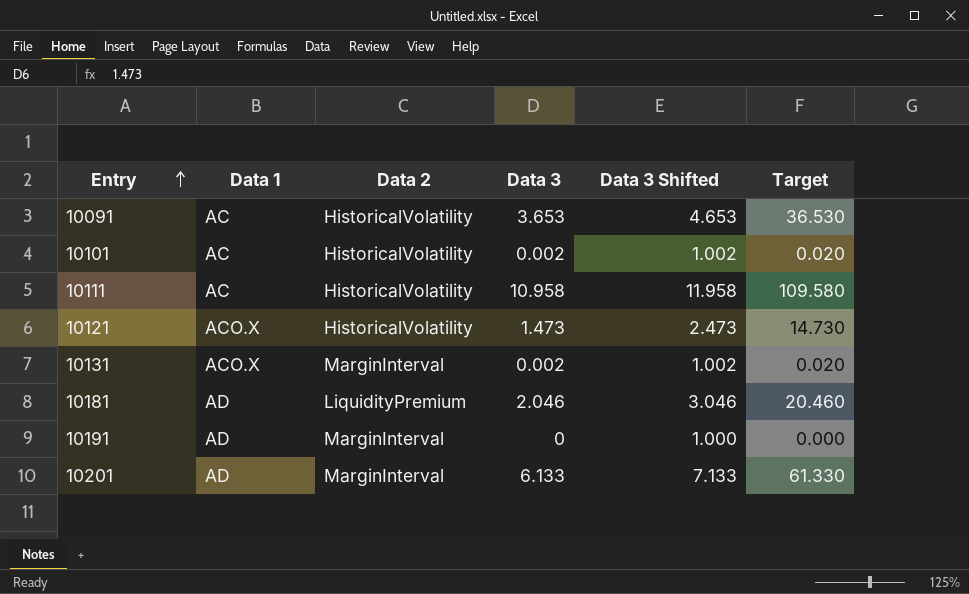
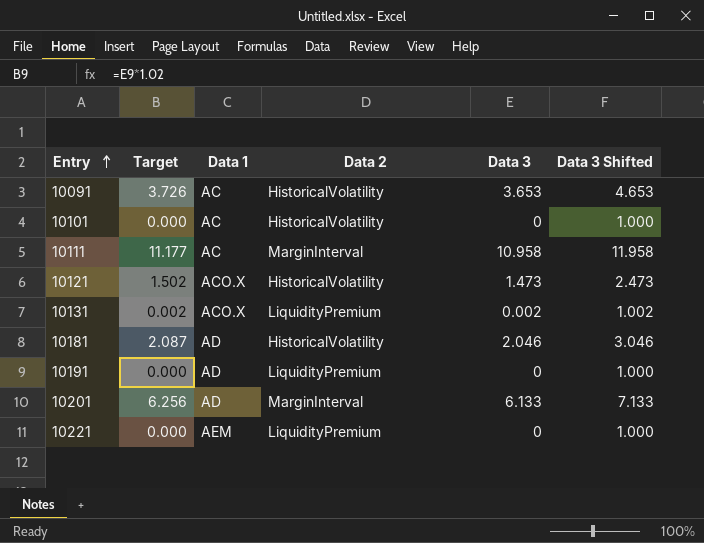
column Target | formula: [Data 3] * 10 -> [Data 3] * 1.02
column Target | position: 6 -> 2
10101 | Data 3: 0.002 -> 0
10101 | Data 3 Shifted: 1.002 -> 1.000
10111 | Data 2: HistoricalVolatility -> MarginInterval
10131 | Data 2: MarginInterval -> LiquidityPremium
10181 | Data 2: LiquidityPremium -> HistoricalVolatility
10191 | Data 2: MarginInterval -> LiquidityPremium
row 10221: none -> 0.000 | AEM | LiquidityPremium | 0 | 1.000

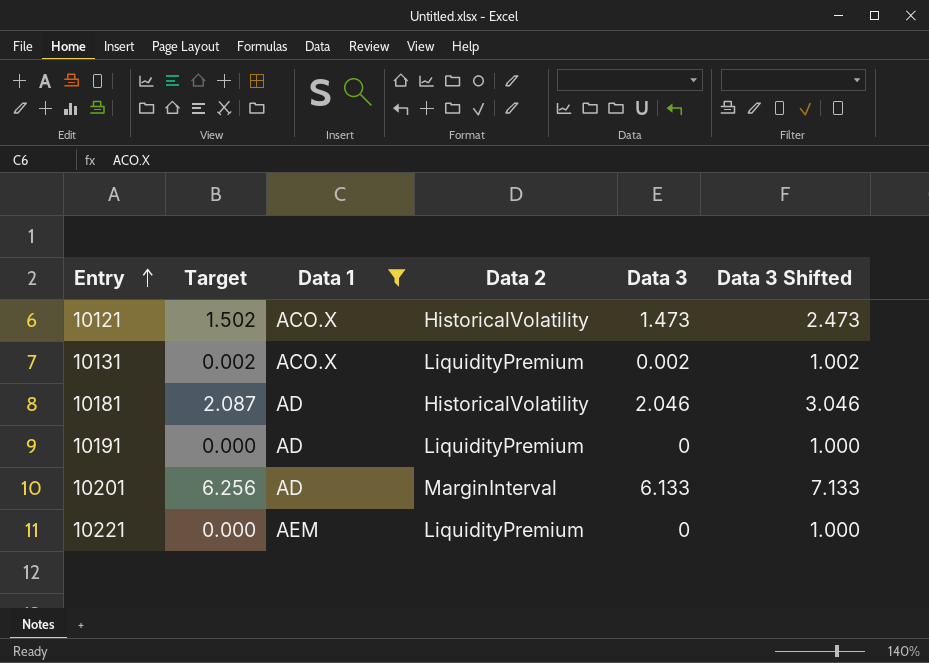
filter: none -> Data 1 != AC

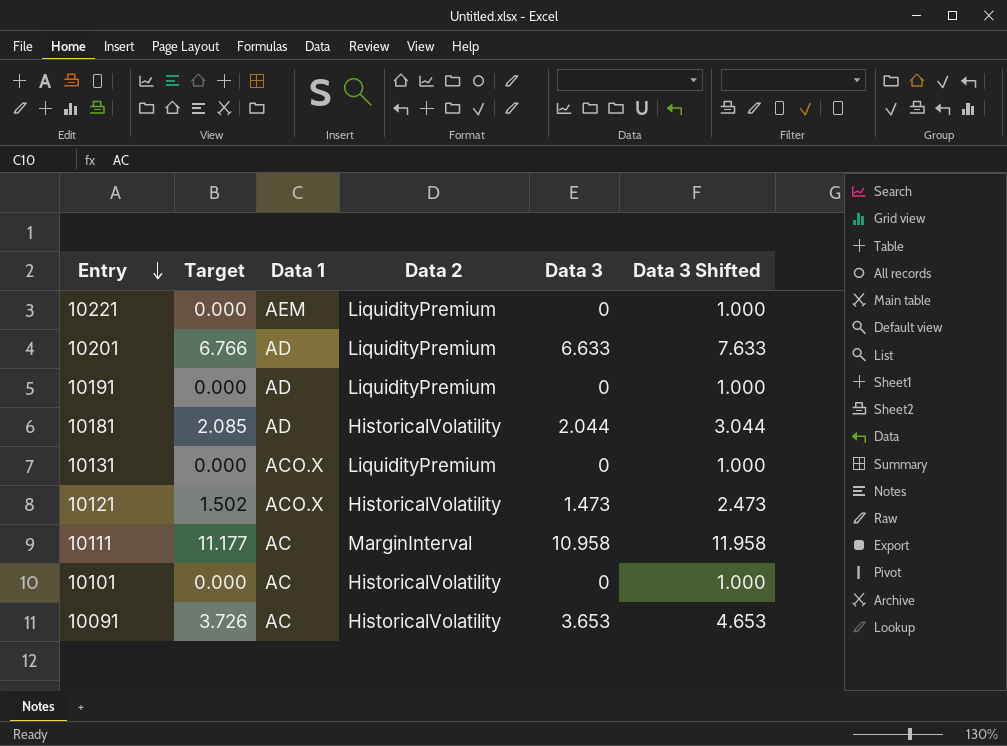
filter: Data 1 != AC -> none
row order: Entry ascending -> Entry descending
10201 | Target: 6.256 -> 6.766
10201 | Data 2: MarginInterval -> LiquidityPremium
10201 | Data 3: 6.133 -> 6.633
10201 | Data 3 Shifted: 7.133 -> 7.633
10181 | Target: 2.087 -> 2.085
10181 | Data 3: 2.046 -> 2.044
10181 | Data 3 Shifted: 3.046 -> 3.044
10131 | Target: 0.002 -> 0.000
10131 | Data 3: 0.002 -> 0
10131 | Data 3 Shifted: 1.002 -> 1.000

